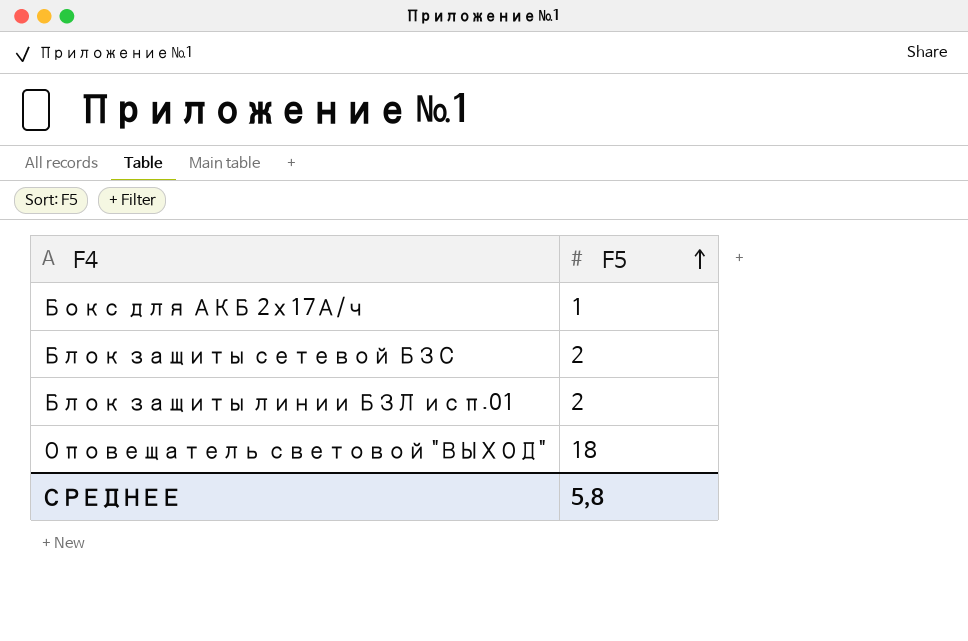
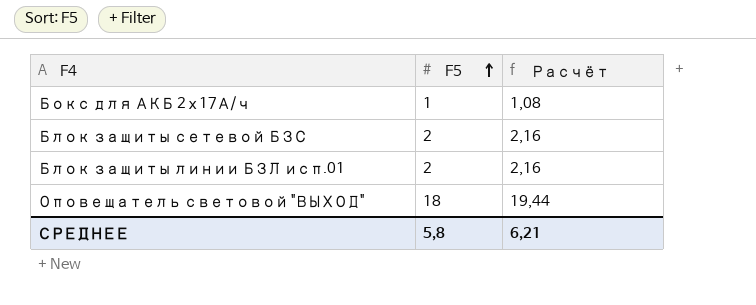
column Расчёт | formula: none -> [F5] * 1,08

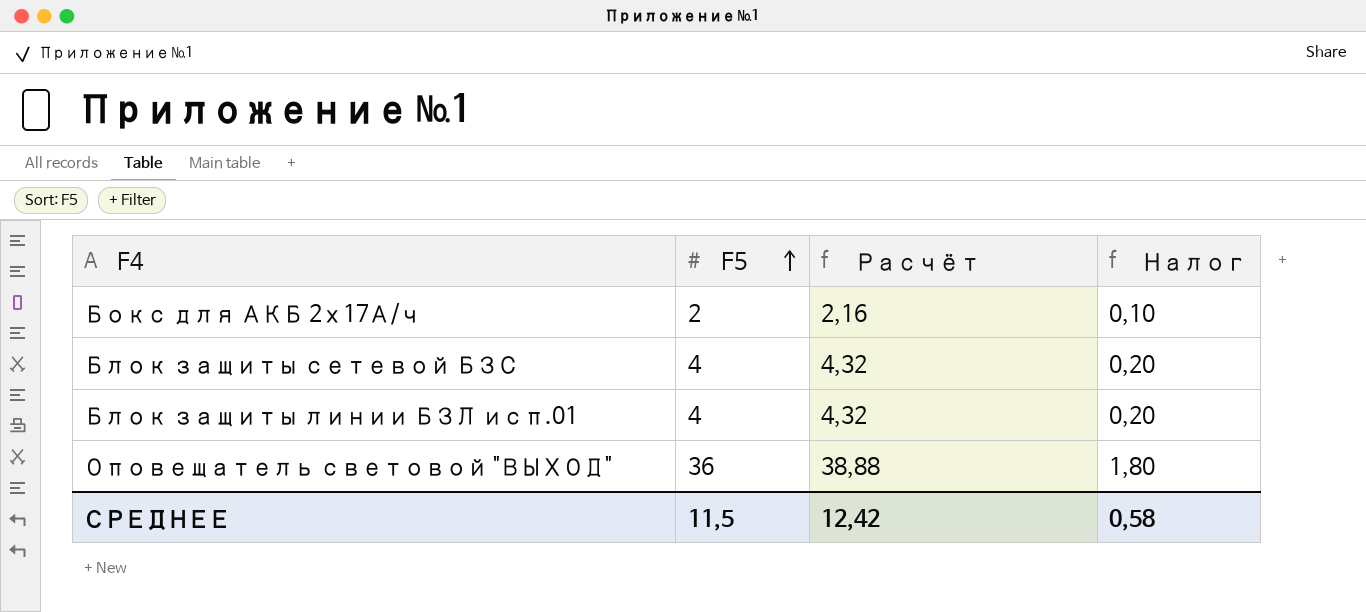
column Налог | formula: none -> [F5] * 0,05
Бокс для АКБ 2х17А/ч | F5: 1 -> 2
Бокс для АКБ 2х17А/ч | Расчёт: 1,08 -> 2,16
Блок защиты сетевой БЗС | F5: 2 -> 4
Блок защиты сетевой БЗС | Расчёт: 2,16 -> 4,32
Блок защиты линии БЗЛ исп.01 | F5: 2 -> 4
Блок защиты линии БЗЛ исп.01 | Расчёт: 2,16 -> 4,32
Оповещатель световой "ВЫХОД" | F5: 18 -> 36
Оповещатель световой "ВЫХОД" | Расчёт: 19,44 -> 38,88
СРЕДНЕЕ | F5: 5,8 -> 11,5
СРЕДНЕЕ | Расчёт: 6,21 -> 12,42

